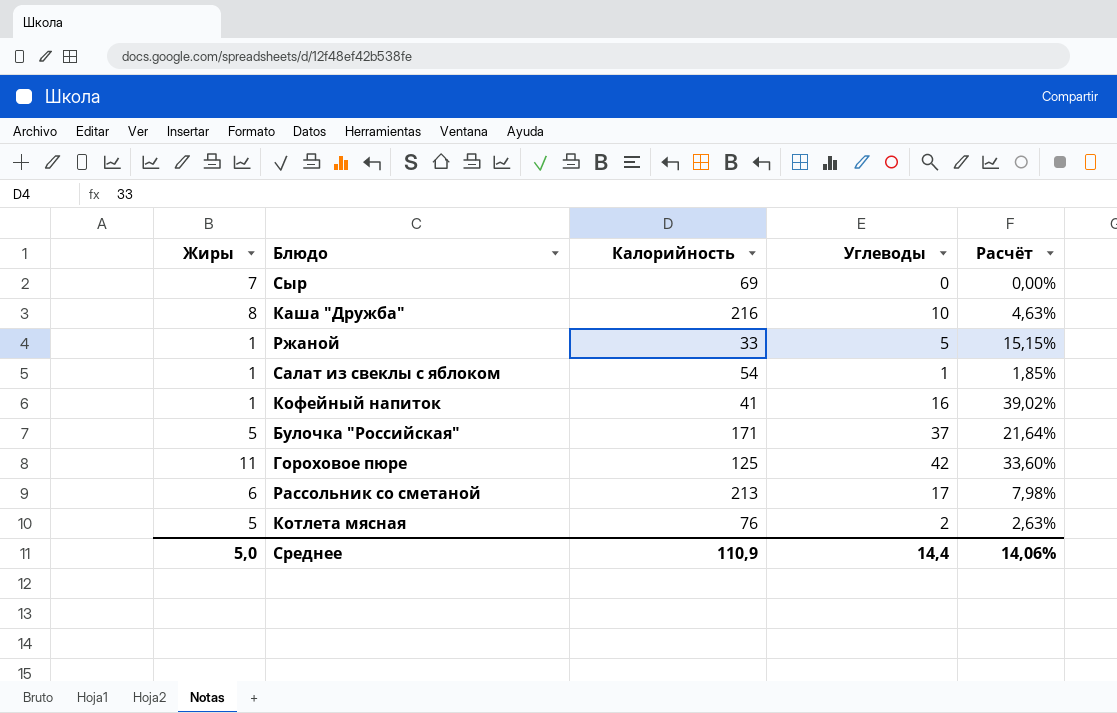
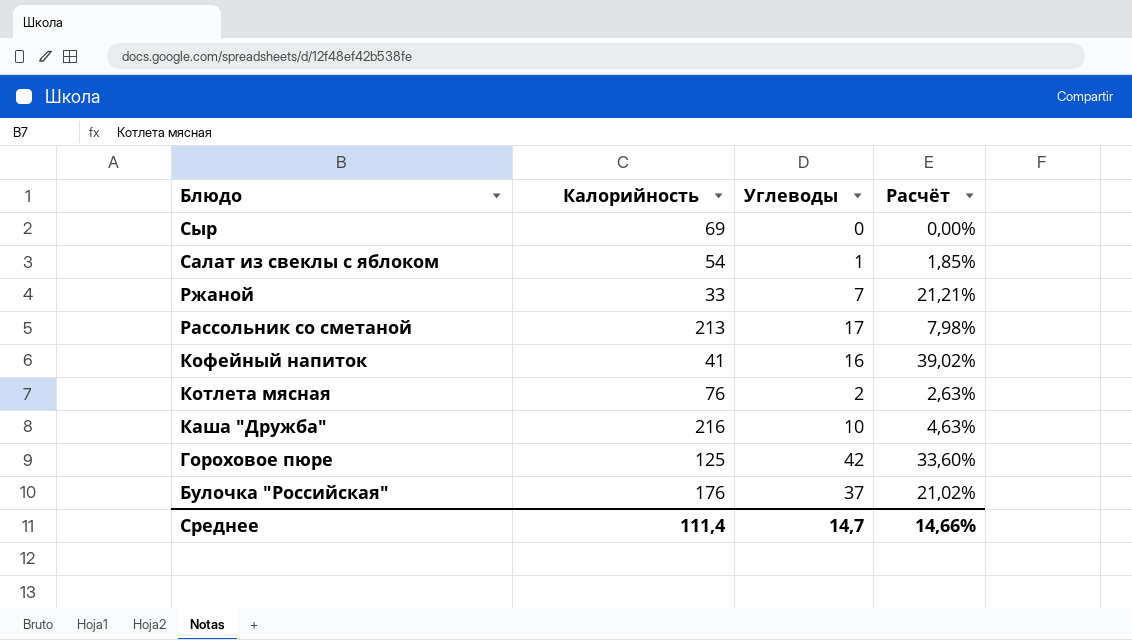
row order: none -> Блюдо descending
column Жиры | position: 1 -> none
Ржаной | Углеводы: 5 -> 7
Ржаной | Расчёт: 15,15% -> 21,21%
Булочка "Российская" | Калорийность: 171 -> 176
Булочка "Российская" | Расчёт: 21,64% -> 21,02%
Среднее | Калорийность: 110,9 -> 111,4
Среднее | Углеводы: 14,4 -> 14,7
Среднее | Расчёт: 14,06% -> 14,66%

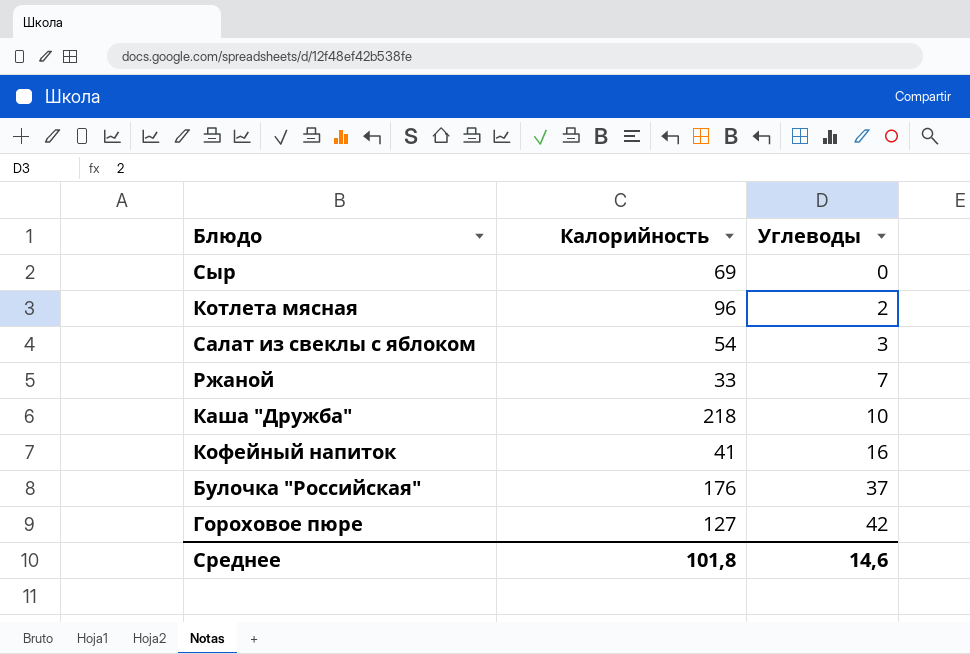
row order: Блюдо descending -> Углеводы ascending
column Расчёт | formula: [Углеводы] / [Калорийность] -> none
row Рассольник со сметаной: 213 | 17 | 7,98% -> none
Котлета мясная | Калорийность: 76 -> 96
Салат из свеклы с яблоком | Углеводы: 1 -> 3
Каша "Дружба" | Калорийность: 216 -> 218
Гороховое пюре | Калорийность: 125 -> 127
Среднее | Калорийность: 111,4 -> 101,8
Среднее | Углеводы: 14,7 -> 14,6

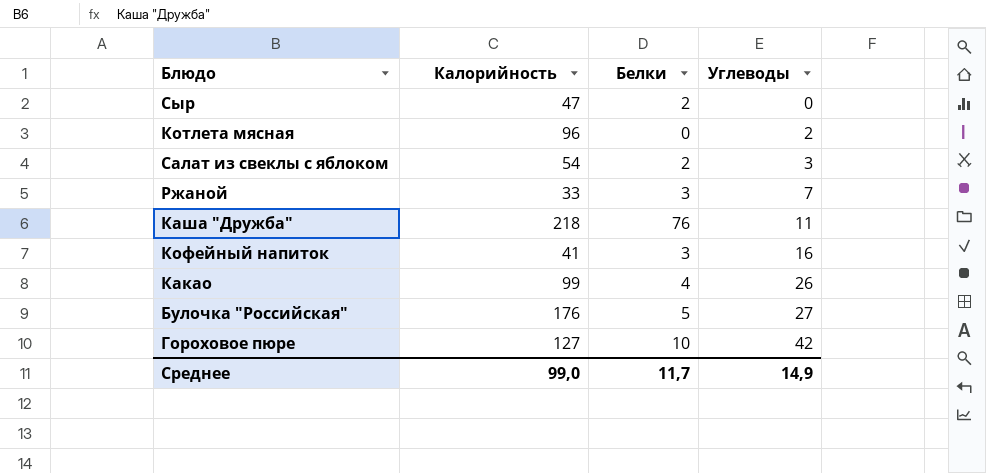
column Белки | position: none -> 3
Сыр | Калорийность: 69 -> 47
Каша "Дружба" | Углеводы: 10 -> 11
row Какао: none -> 99 | 4 | 26
Булочка "Российская" | Углеводы: 37 -> 27
Среднее | Калорийность: 101,8 -> 99,0
Среднее | Углеводы: 14,6 -> 14,9

